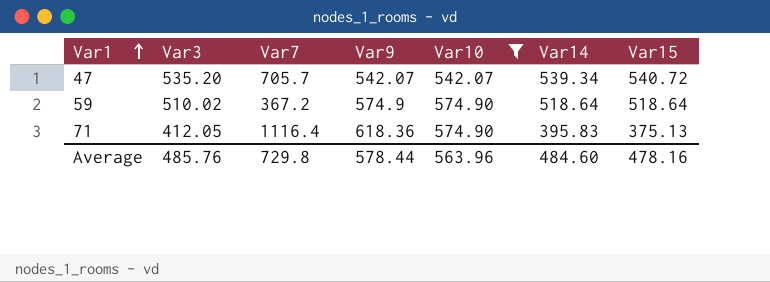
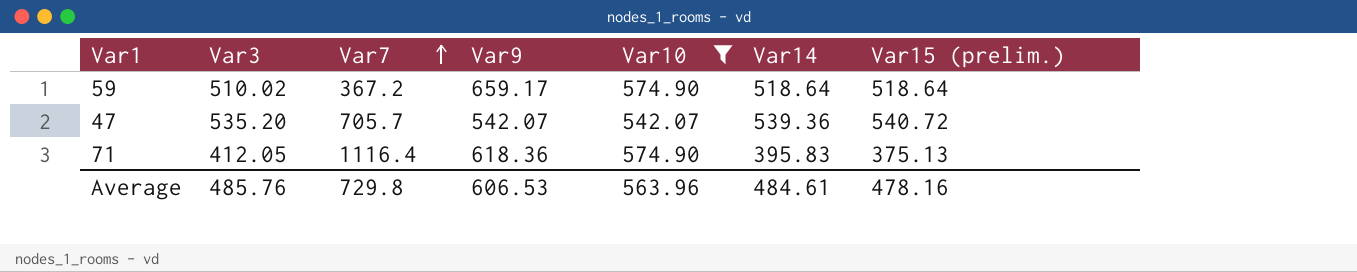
row order: Var1 ascending -> Var7 ascending
column name: Var15 -> Var15 (prelim.)
59 | Var9: 574.9 -> 659.17
47 | Var14: 539.34 -> 539.36
Average | Var9: 578.44 -> 606.53
Average | Var14: 484.60 -> 484.61

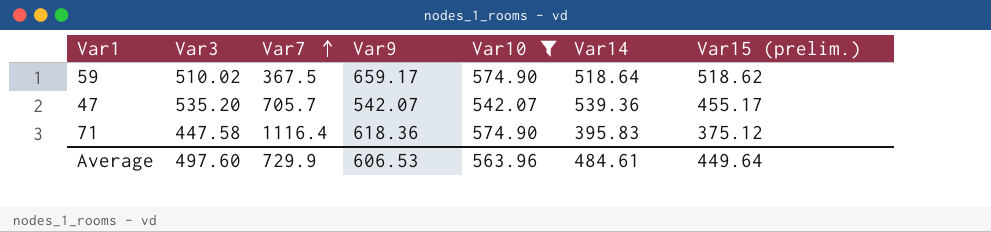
59 | Var7: 367.2 -> 367.5
59 | Var15 (prelim.): 518.64 -> 518.62
47 | Var15 (prelim.): 540.72 -> 455.17
71 | Var3: 412.05 -> 447.58
71 | Var15 (prelim.): 375.13 -> 375.12
Average | Var3: 485.76 -> 497.60
Average | Var7: 729.8 -> 729.9
Average | Var15 (prelim.): 478.16 -> 449.64

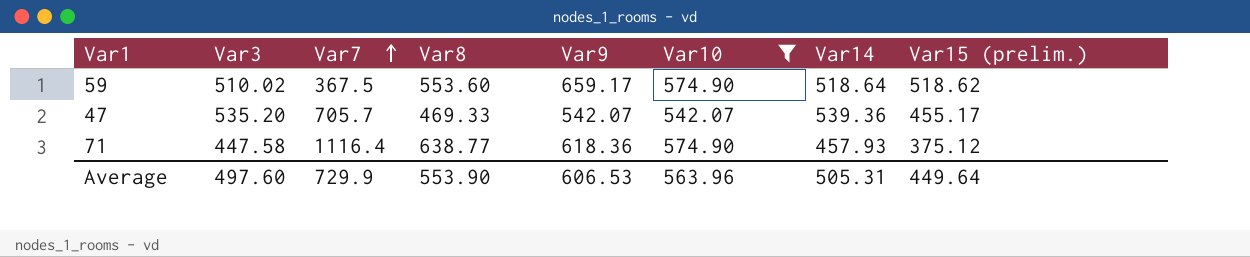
column Var8 | position: none -> 4
71 | Var14: 395.83 -> 457.93
Average | Var14: 484.61 -> 505.31

